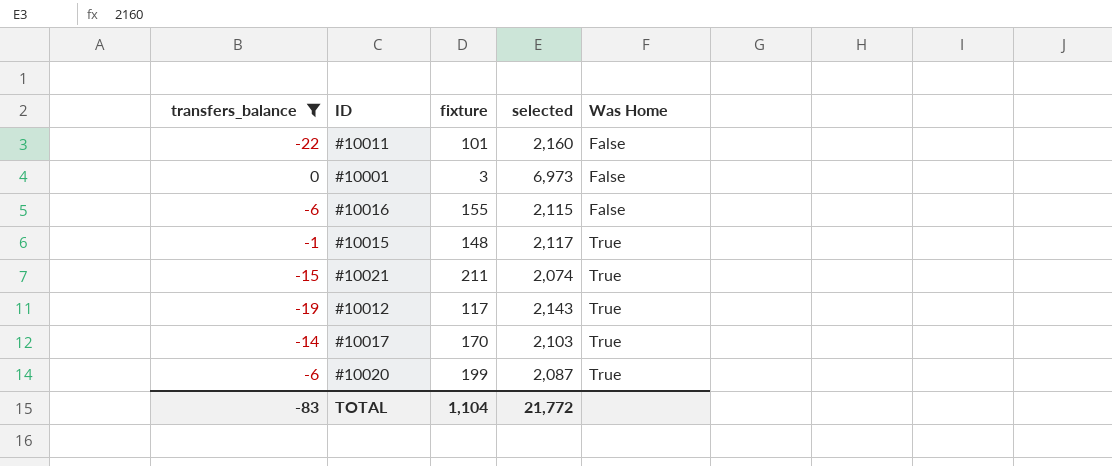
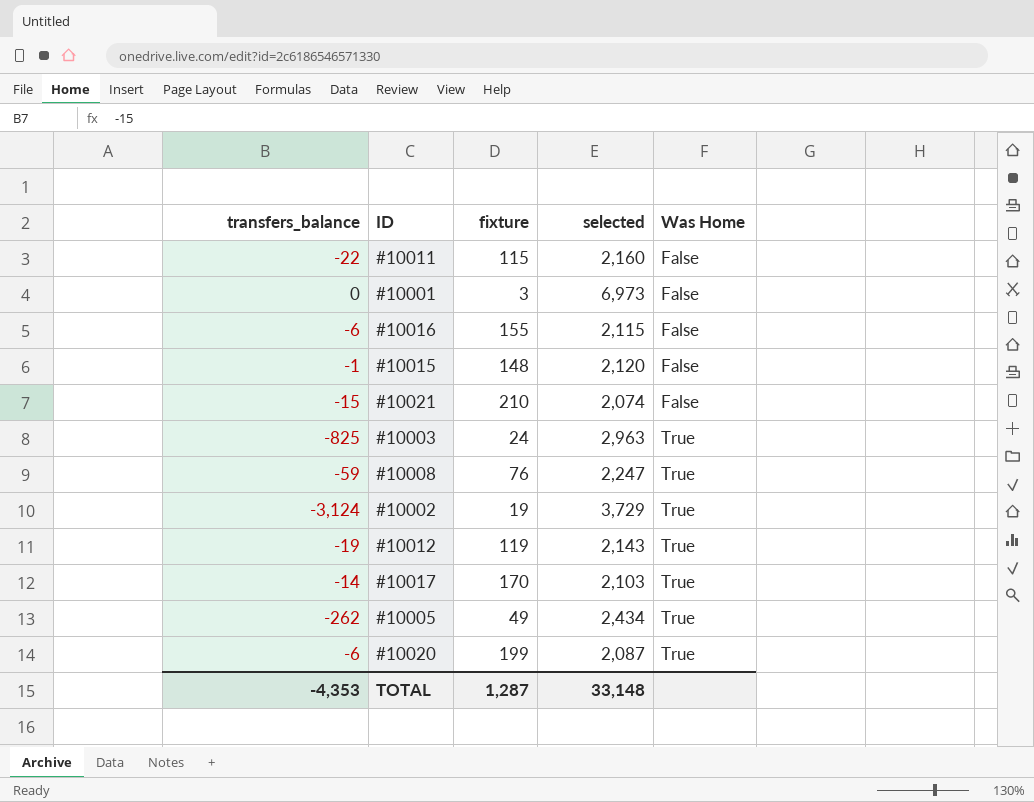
filter: transfers_balance >= -22 -> none
#10011 | fixture: 101 -> 115
#10015 | selected: 2,117 -> 2,120
#10015 | Was Home: True -> False
#10021 | fixture: 211 -> 210
#10021 | Was Home: True -> False
#10012 | fixture: 117 -> 119
TOTAL | transfers_balance: -83 -> -4,353
TOTAL | fixture: 1,104 -> 1,287
TOTAL | selected: 21,772 -> 33,148

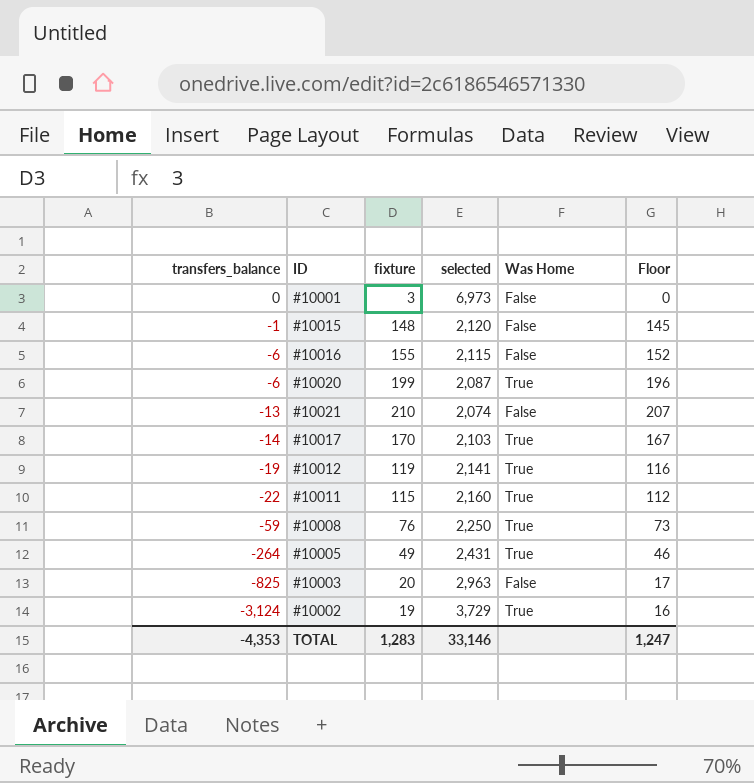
row order: Was Home ascending -> transfers_balance descending
column Floor | formula: none -> [fixture] - 3
#10021 | transfers_balance: -15 -> -13
#10012 | selected: 2,143 -> 2,141
#10011 | Was Home: False -> True
#10008 | selected: 2,247 -> 2,250
#10005 | transfers_balance: -262 -> -264
#10005 | selected: 2,434 -> 2,431
#10003 | fixture: 24 -> 20
#10003 | Was Home: True -> False
TOTAL | fixture: 1,287 -> 1,283
TOTAL | selected: 33,148 -> 33,146

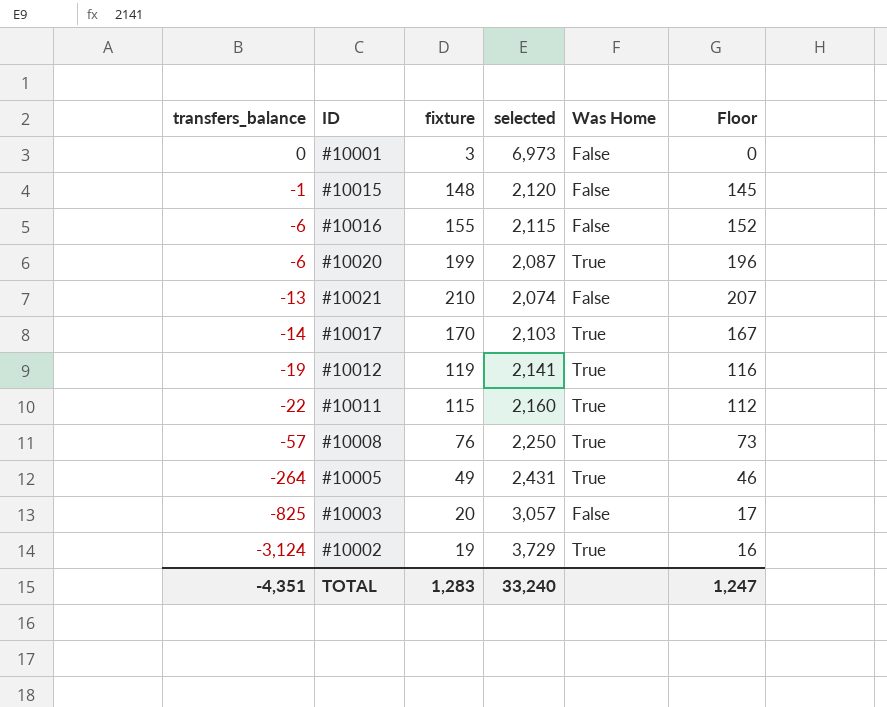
#10008 | transfers_balance: -59 -> -57
#10003 | selected: 2,963 -> 3,057
TOTAL | transfers_balance: -4,353 -> -4,351
TOTAL | selected: 33,146 -> 33,240

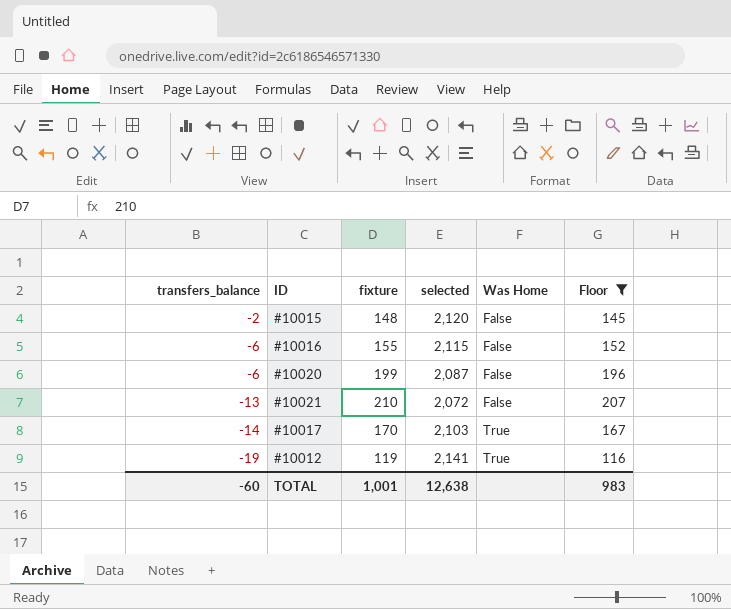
filter: none -> Floor >= 116
#10015 | transfers_balance: -1 -> -2
#10020 | Was Home: True -> False
#10021 | selected: 2,074 -> 2,072
TOTAL | transfers_balance: -4,351 -> -60
TOTAL | fixture: 1,283 -> 1,001
TOTAL | selected: 33,240 -> 12,638
TOTAL | Floor: 1,247 -> 983

